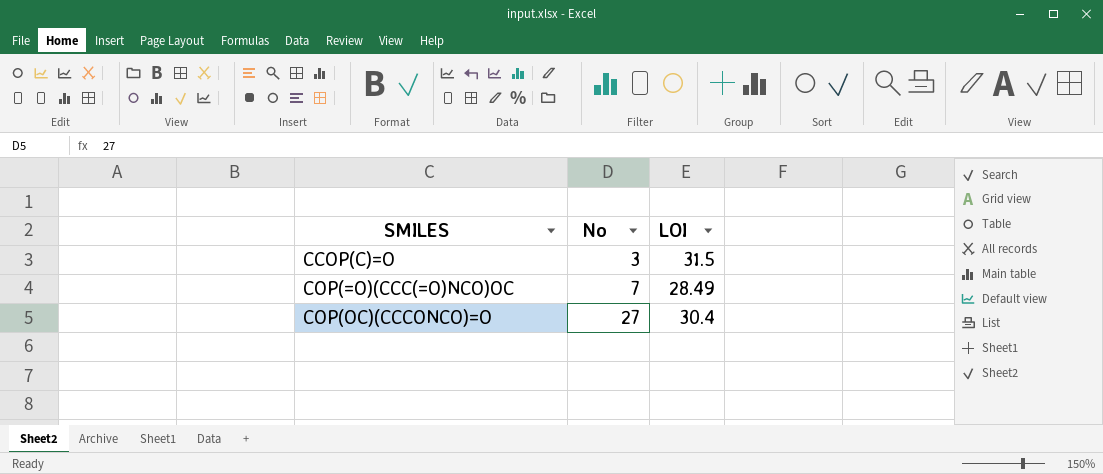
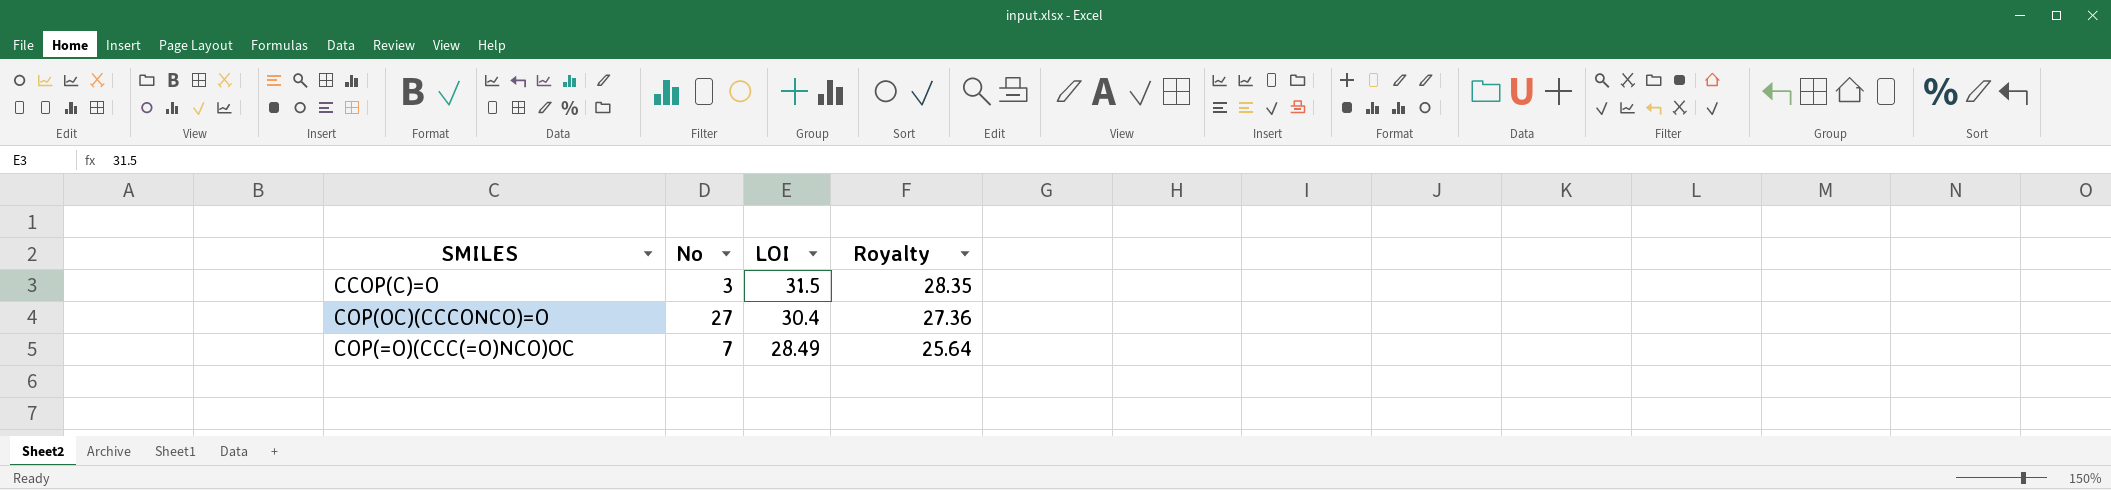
row order: SMILES ascending -> LOI descending
column Royalty | formula: none -> [LOI] * 0.9

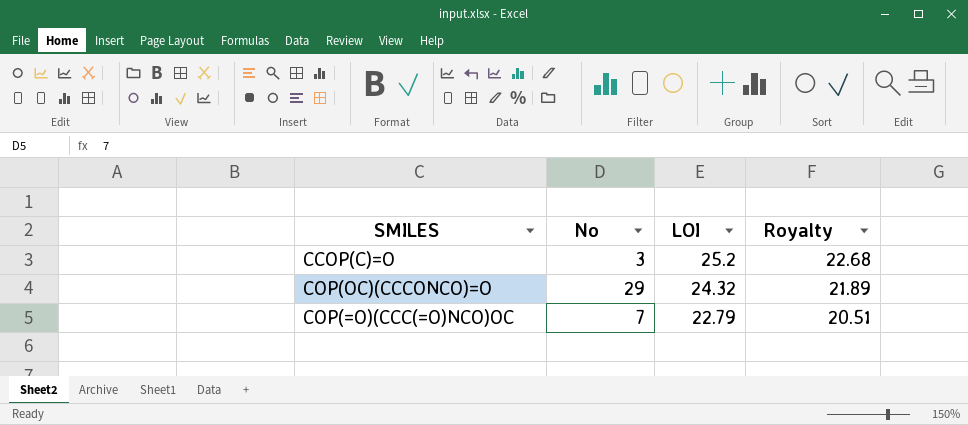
CCOP(C)=O | LOI: 31.5 -> 25.2
CCOP(C)=O | Royalty: 28.35 -> 22.68
COP(OC)(CCCONCO)=O | No: 27 -> 29
COP(OC)(CCCONCO)=O | LOI: 30.4 -> 24.32
COP(OC)(CCCONCO)=O | Royalty: 27.36 -> 21.89
COP(=O)(CCC(=O)NCO)OC | LOI: 28.49 -> 22.79
COP(=O)(CCC(=O)NCO)OC | Royalty: 25.64 -> 20.51

